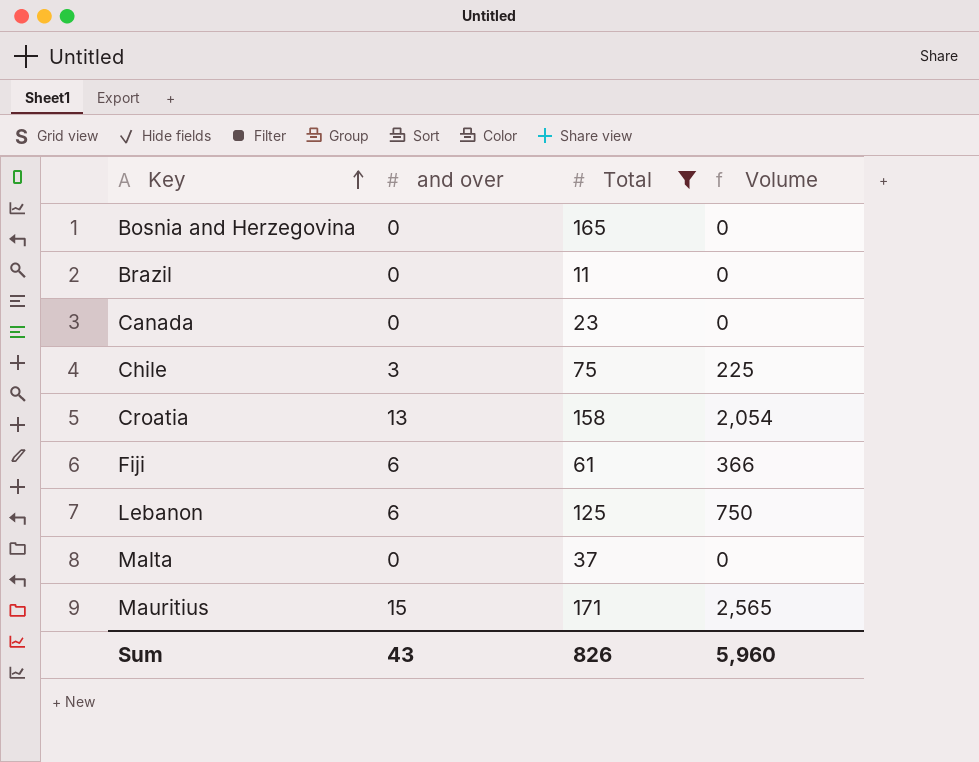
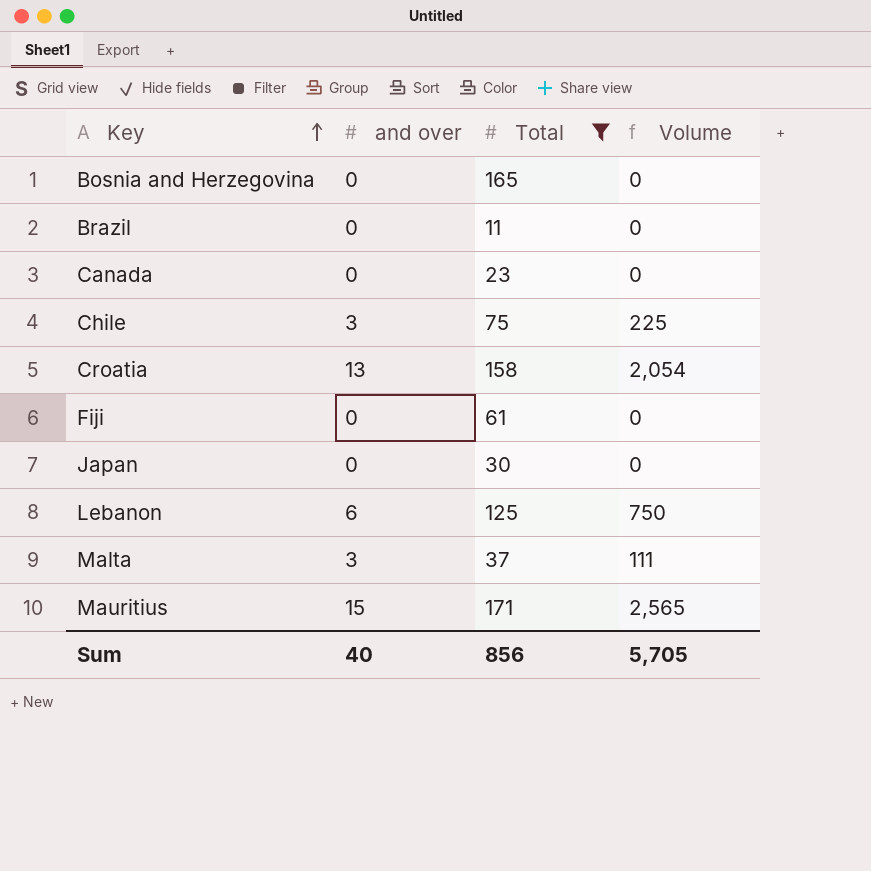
Fiji | and over: 6 -> 0
Fiji | Volume: 366 -> 0
row Japan: none -> 0 | 30 | 0
Malta | and over: 0 -> 3
Malta | Volume: 0 -> 111
Sum | and over: 43 -> 40
Sum | Total: 826 -> 856
Sum | Volume: 5,960 -> 5,705

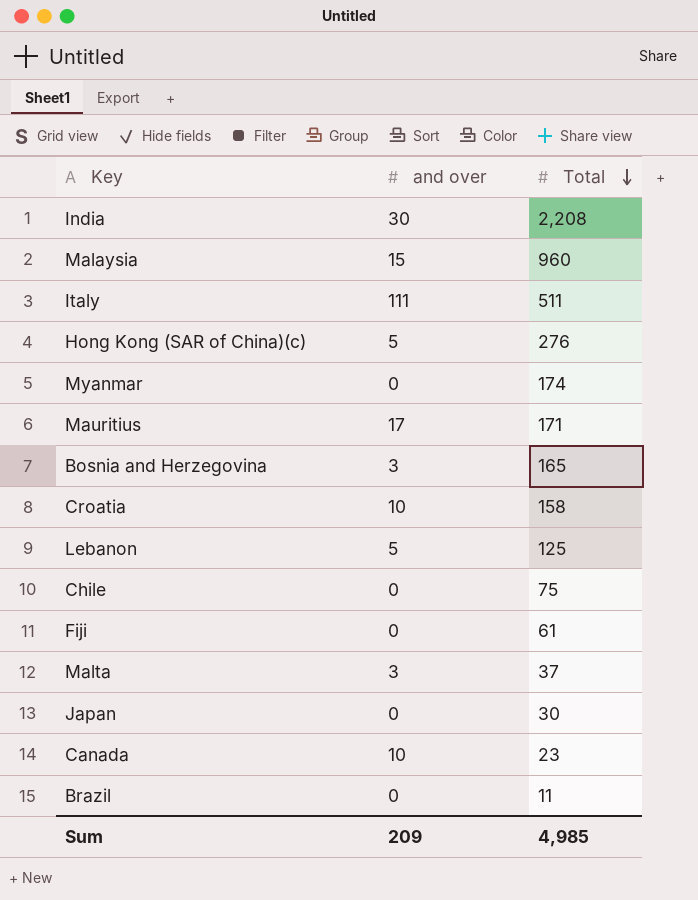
filter: Total <= 171 -> none
row order: Key ascending -> Total descending
column Volume | formula: [and over] * [Total] -> none
Mauritius | and over: 15 -> 17
Bosnia and Herzegovina | and over: 0 -> 3
Croatia | and over: 13 -> 10
Lebanon | and over: 6 -> 5
Chile | and over: 3 -> 0
Canada | and over: 0 -> 10
Sum | and over: 40 -> 209
Sum | Total: 856 -> 4,985

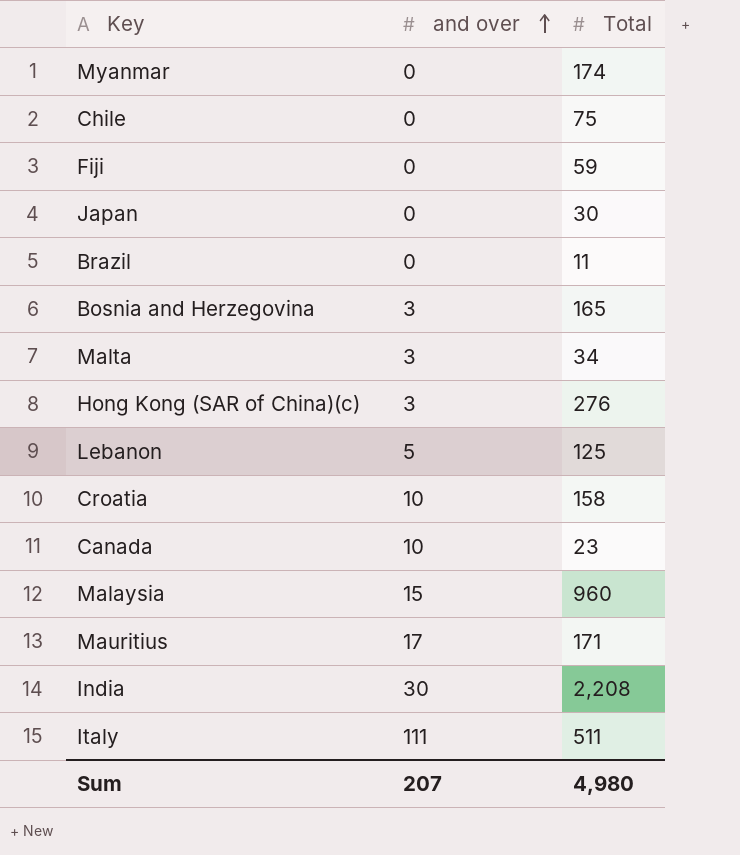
row order: Total descending -> and over ascending
Fiji | Total: 61 -> 59
Malta | Total: 37 -> 34
Hong Kong (SAR of China)(c) | and over: 5 -> 3
Sum | and over: 209 -> 207
Sum | Total: 4,985 -> 4,980

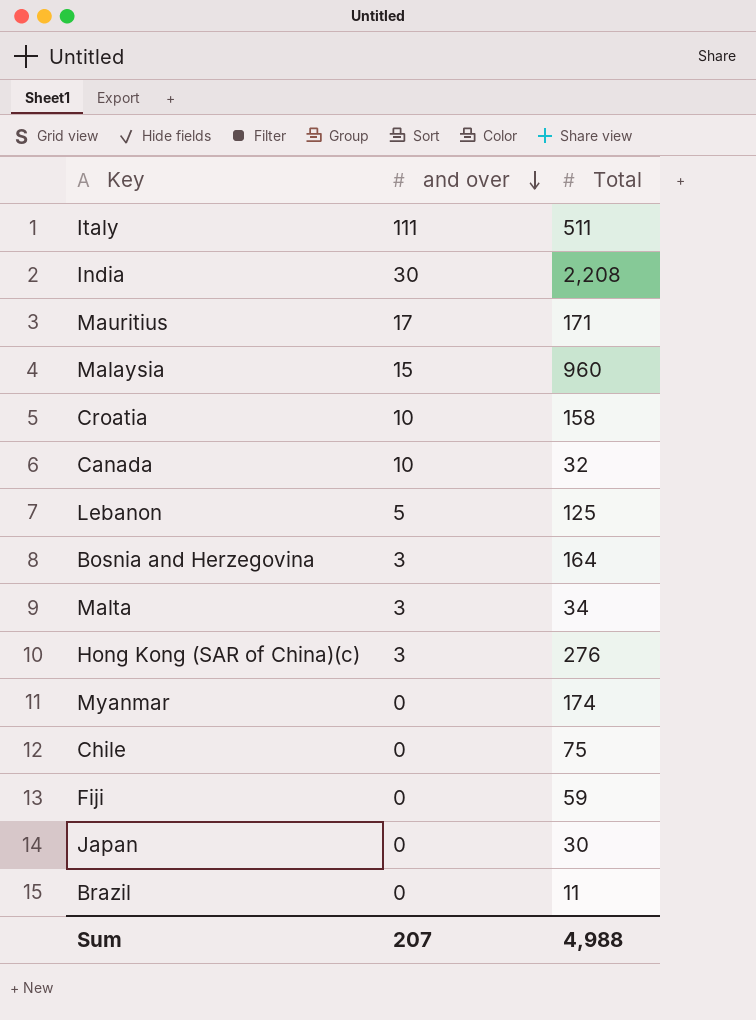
row order: and over ascending -> and over descending
Canada | Total: 23 -> 32
Bosnia and Herzegovina | Total: 165 -> 164
Sum | Total: 4,980 -> 4,988

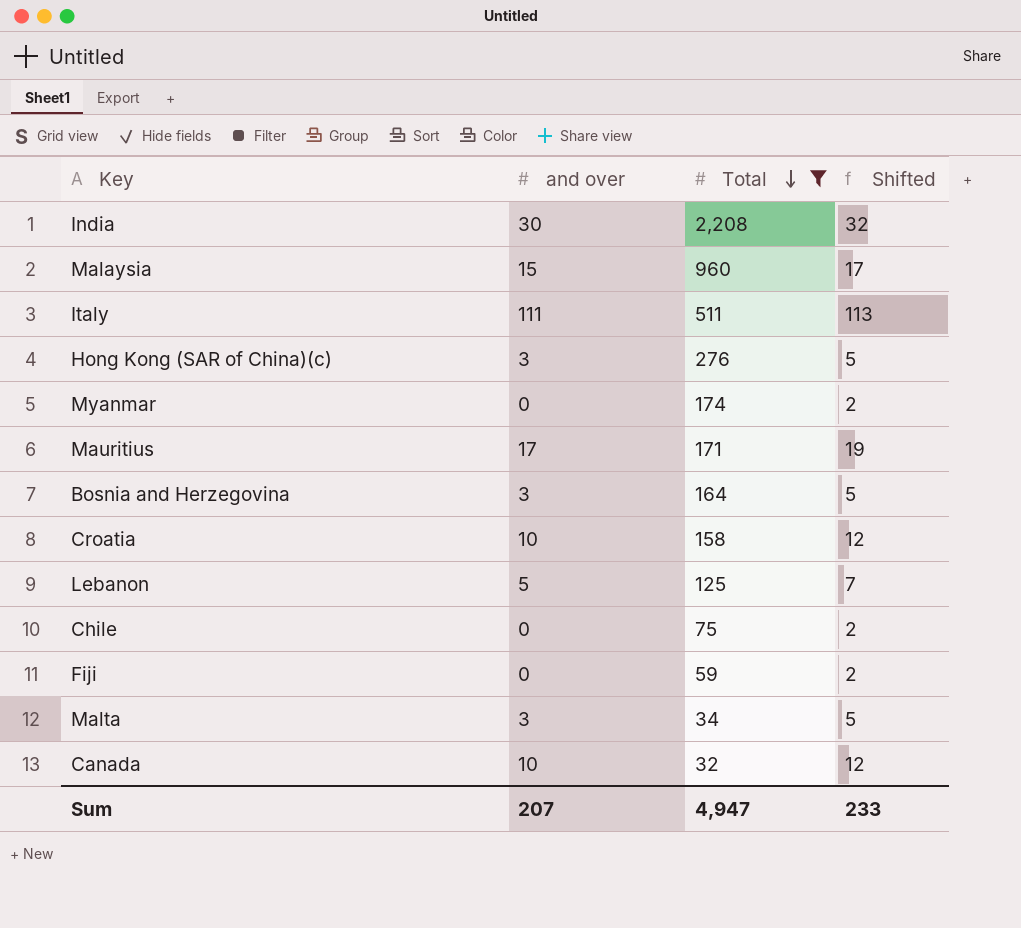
filter: none -> Total >= 32
row order: and over descending -> Total descending
column Shifted | formula: none -> [and over] + 2
Sum | Total: 4,988 -> 4,947

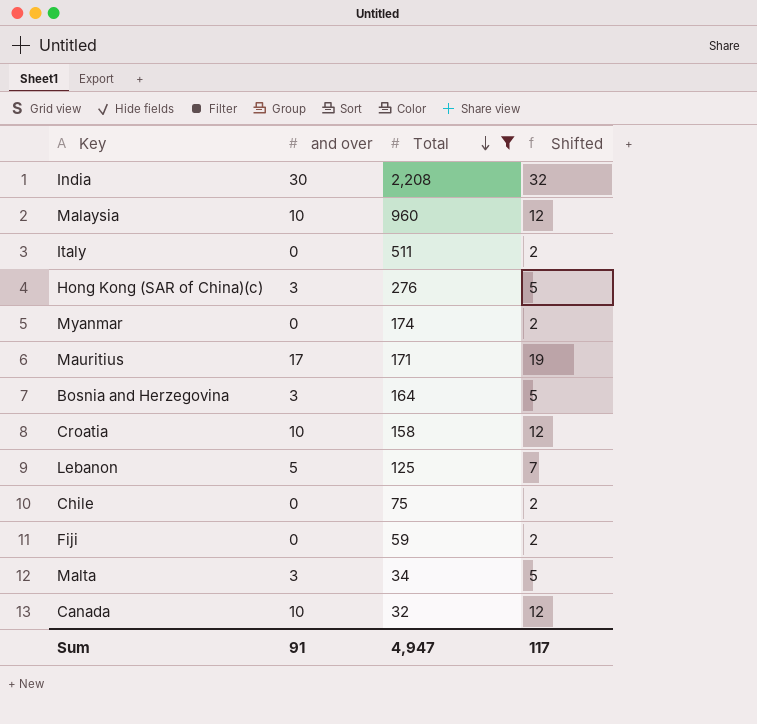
Malaysia | and over: 15 -> 10
Malaysia | Shifted: 17 -> 12
Italy | and over: 111 -> 0
Italy | Shifted: 113 -> 2
Sum | and over: 207 -> 91
Sum | Shifted: 233 -> 117

